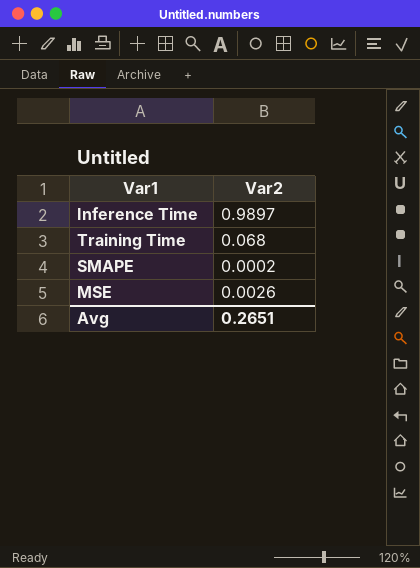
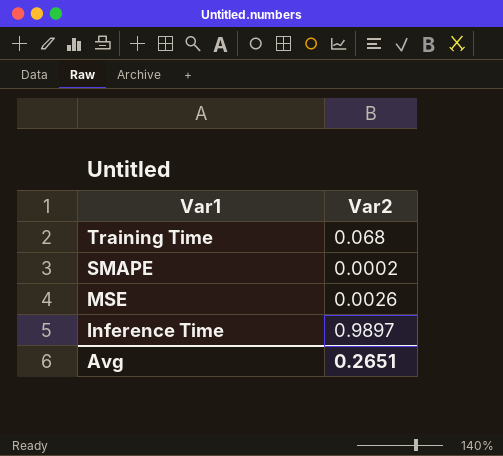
row order: none -> Var1 descending

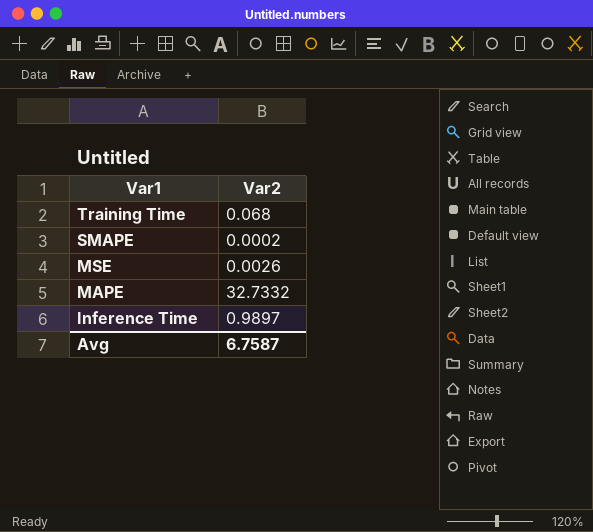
row MAPE: none -> 32.7332
Avg | Var2: 0.2651 -> 6.7587

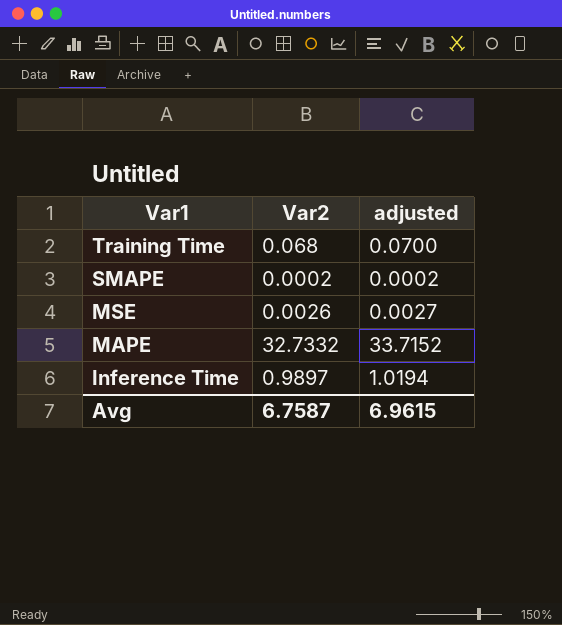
column adjusted | formula: none -> [Var2] * 1.03

